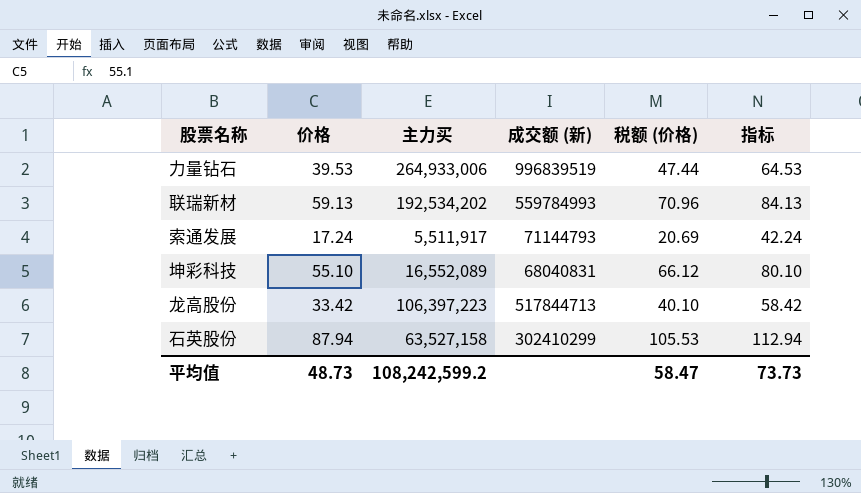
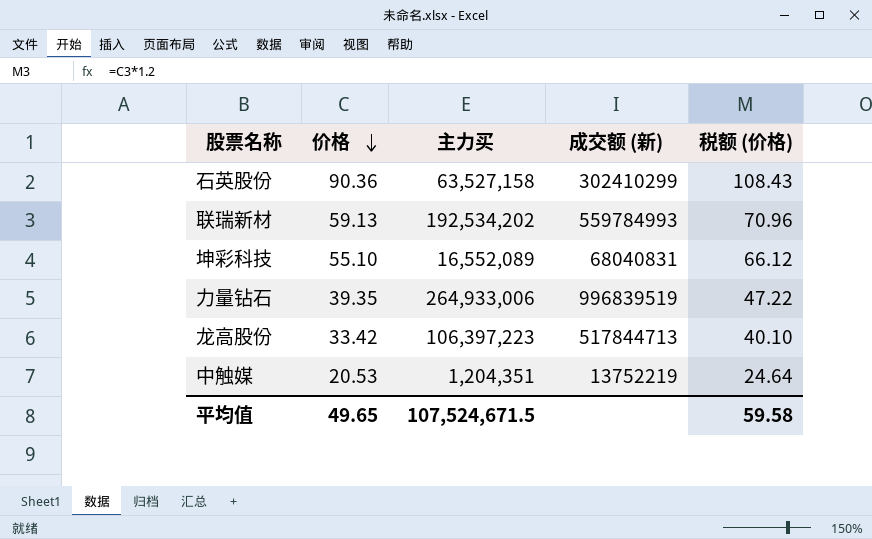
row order: none -> 价格 descending
column 指标 | formula: [价格] + 25 -> none
row 索通发展: 17.24 | 5,511,917 | 71144793 | 20.69 | 42.24 -> none
石英股份 | 价格: 87.94 -> 90.36
石英股份 | 税额 (价格): 105.53 -> 108.43
力量钻石 | 价格: 39.53 -> 39.35
力量钻石 | 税额 (价格): 47.44 -> 47.22
row 中触媒: none -> 20.53 | 1,204,351 | 13752219 | 24.64
平均值 | 价格: 48.73 -> 49.65
平均值 | 主力买: 108,242,599.2 -> 107,524,671.5
平均值 | 税额 (价格): 58.47 -> 59.58

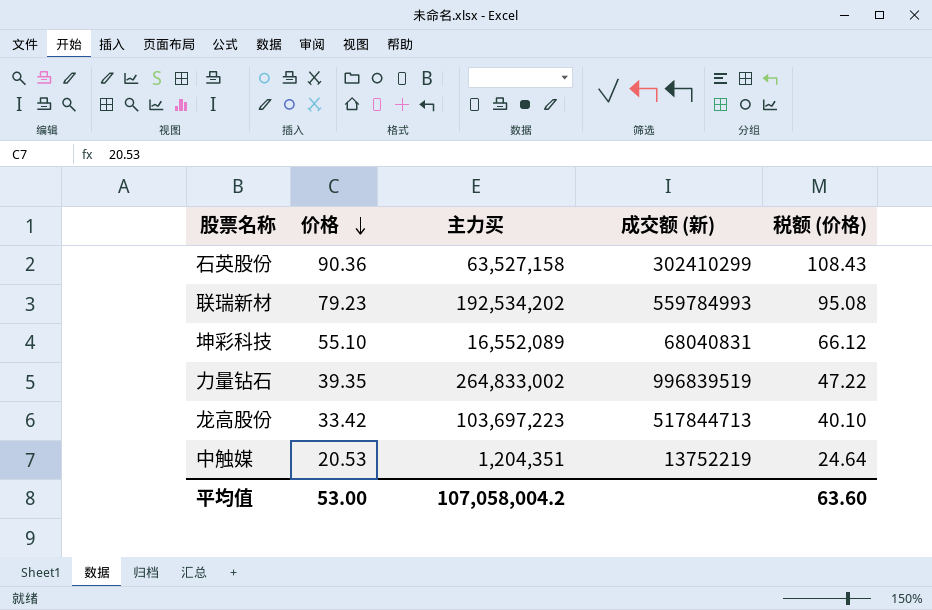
联瑞新材 | 价格: 59.13 -> 79.23
联瑞新材 | 税额 (价格): 70.96 -> 95.08
力量钻石 | 主力买: 264,933,006 -> 264,833,002
龙高股份 | 主力买: 106,397,223 -> 103,697,223
平均值 | 价格: 49.65 -> 53.00
平均值 | 主力买: 107,524,671.5 -> 107,058,004.2
平均值 | 税额 (价格): 59.58 -> 63.60

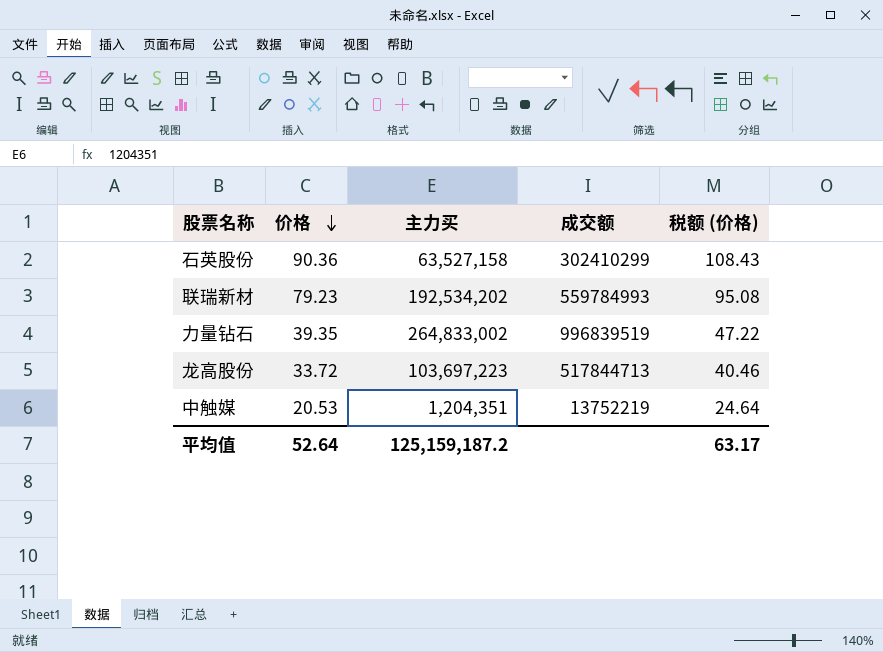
column name: 成交额 (新) -> 成交额
row 坤彩科技: 55.10 | 16,552,089 | 68040831 | 66.12 -> none
龙高股份 | 价格: 33.42 -> 33.72
龙高股份 | 税额 (价格): 40.10 -> 40.46
平均值 | 价格: 53.00 -> 52.64
平均值 | 主力买: 107,058,004.2 -> 125,159,187.2
平均值 | 税额 (价格): 63.60 -> 63.17

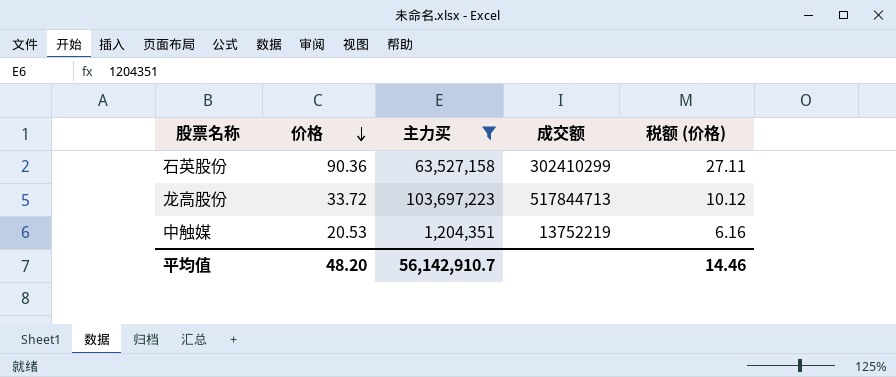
filter: none -> 主力买 <= 103,697,223
column 税额 (价格) | formula: [价格] * 1.2 -> [价格] * 0.3
平均值 | 价格: 52.64 -> 48.20
平均值 | 主力买: 125,159,187.2 -> 56,142,910.7
平均值 | 税额 (价格): 63.17 -> 14.46

